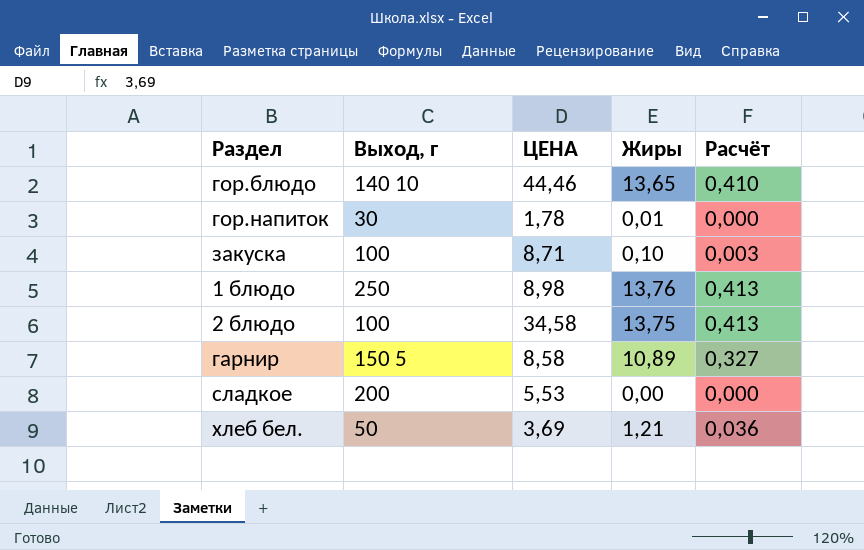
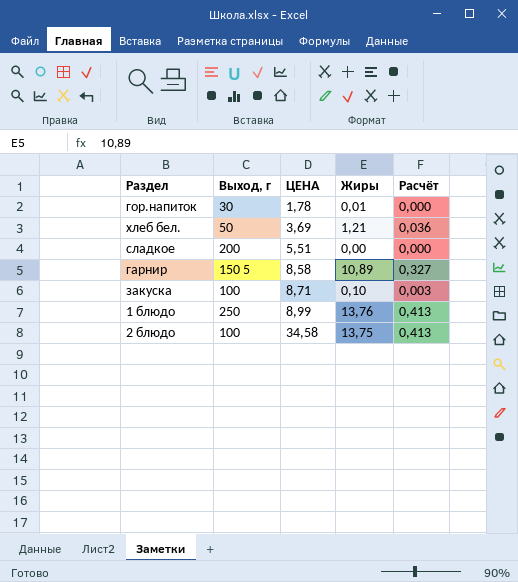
row order: none -> ЦЕНА ascending
row гор.блюдо: 140 10 | 44,46 | 13,65 | 0,410 -> none
сладкое | ЦЕНА: 5,53 -> 5,51
1 блюдо | ЦЕНА: 8,98 -> 8,99

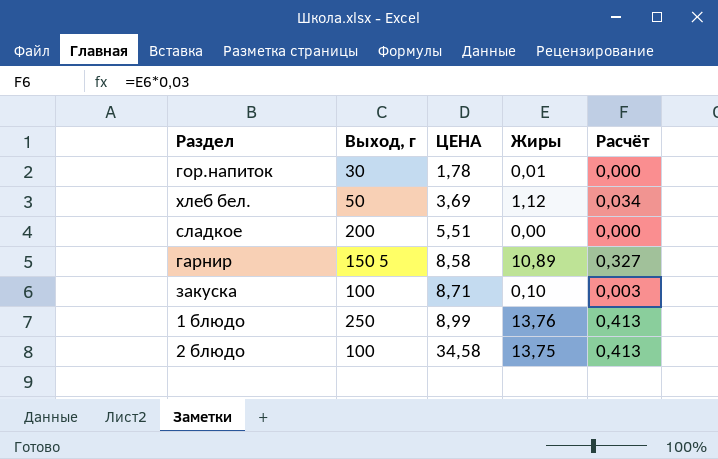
хлеб бел. | Жиры: 1,21 -> 1,12
хлеб бел. | Расчёт: 0,036 -> 0,034

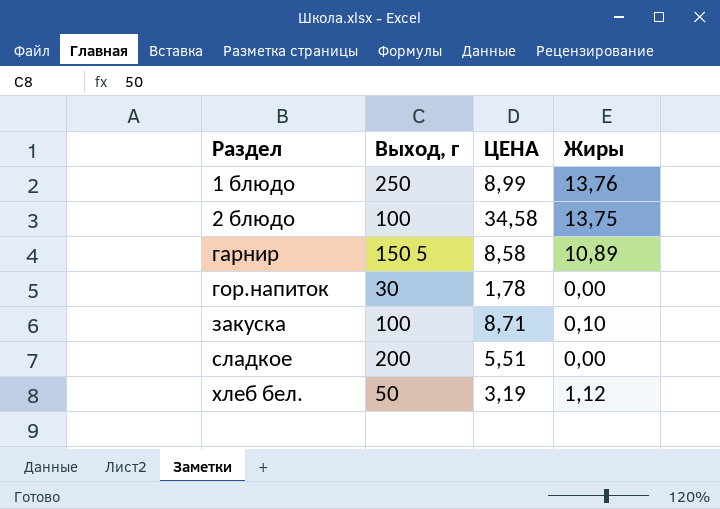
row order: ЦЕНА ascending -> Раздел ascending
column Расчёт | formula: [Жиры] * 0,03 -> none
гор.напиток | Жиры: 0,01 -> 0,00
хлеб бел. | ЦЕНА: 3,69 -> 3,19

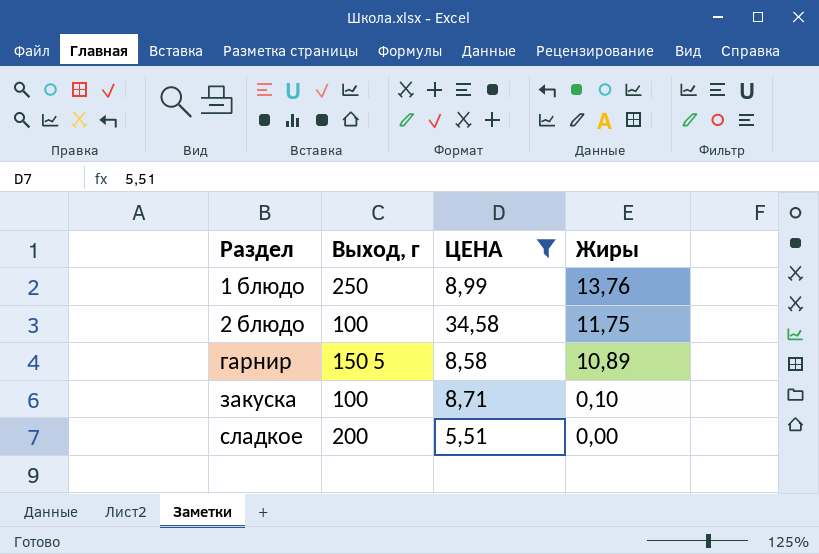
filter: none -> ЦЕНА >= 5,51
2 блюдо | Жиры: 13,75 -> 11,75

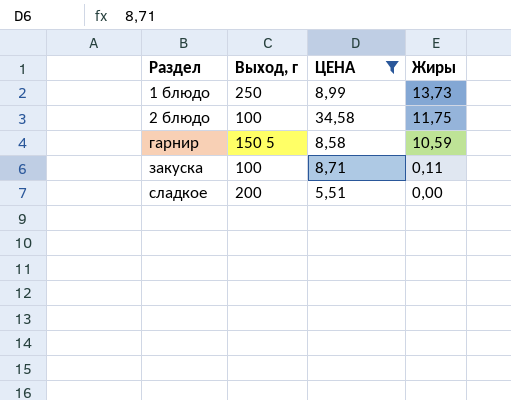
1 блюдо | Жиры: 13,76 -> 13,73
гарнир | Жиры: 10,89 -> 10,59
закуска | Жиры: 0,10 -> 0,11

